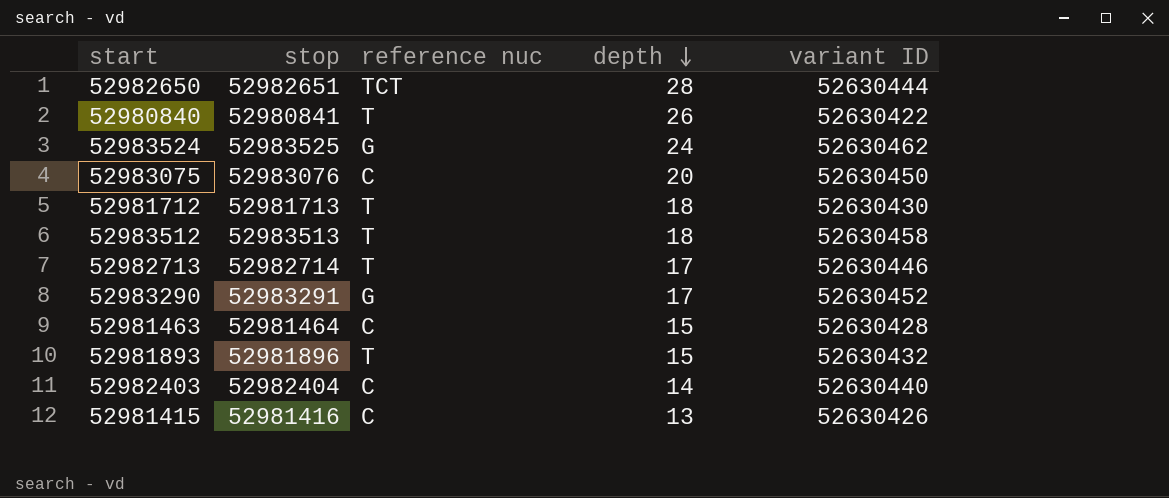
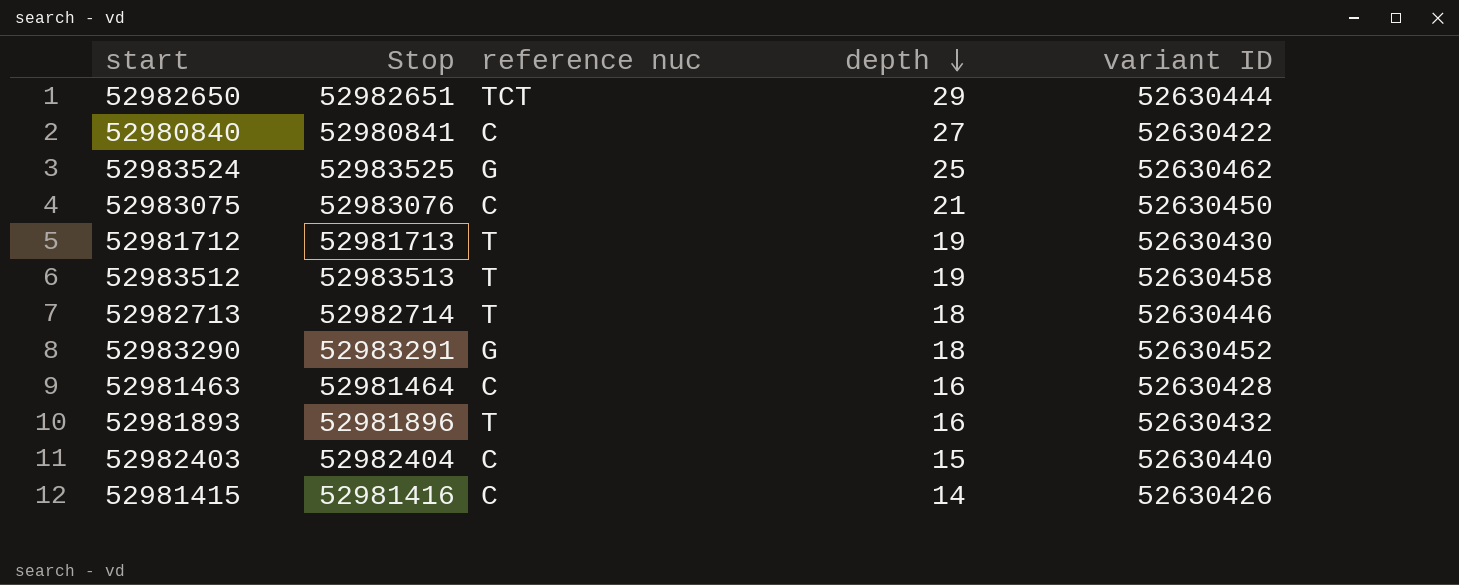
column name: stop -> Stop
52982650 | depth: 28 -> 29
52980840 | reference nuc: T -> C
52980840 | depth: 26 -> 27
52983524 | depth: 24 -> 25
52983075 | depth: 20 -> 21
52981712 | depth: 18 -> 19
52983512 | depth: 18 -> 19
52982713 | depth: 17 -> 18
52983290 | depth: 17 -> 18
52981463 | depth: 15 -> 16
52981893 | depth: 15 -> 16
52982403 | depth: 14 -> 15
52981415 | depth: 13 -> 14

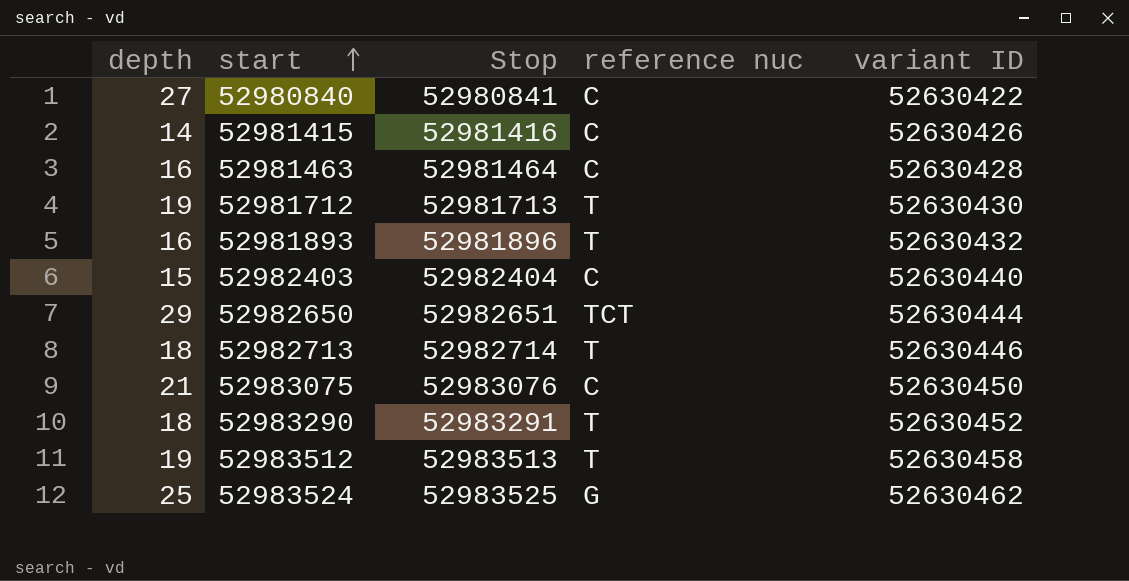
row order: depth descending -> start ascending
column depth | position: 4 -> 1
52983290 | reference nuc: G -> T

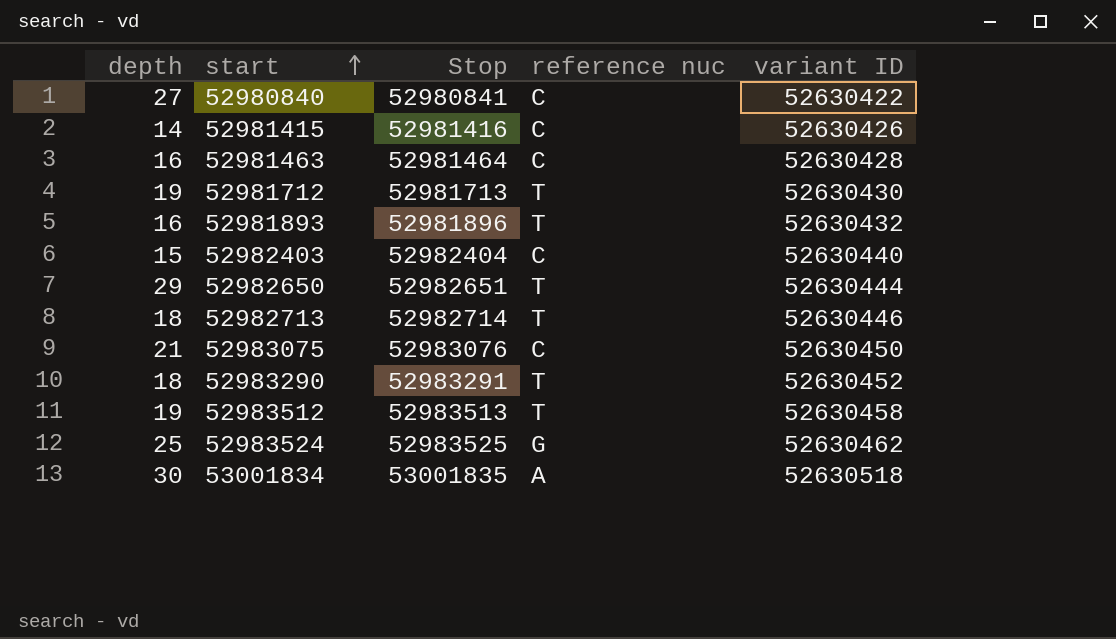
52982650 | reference nuc: TCT -> T
row 53001834: none -> 30 | 53001835 | A | 52630518

